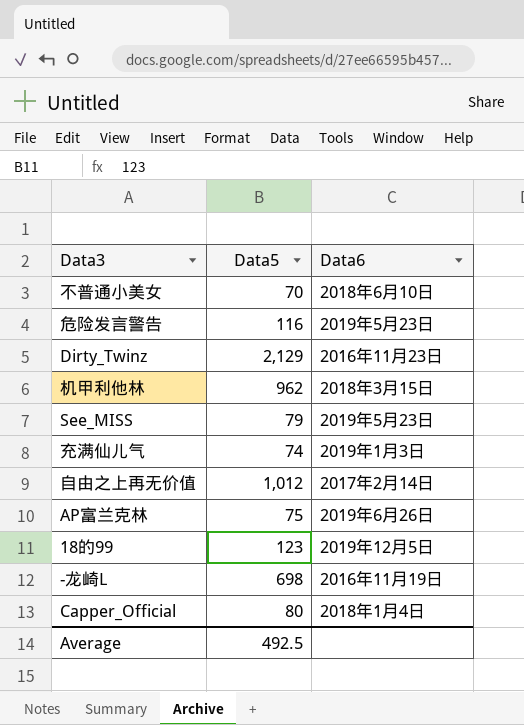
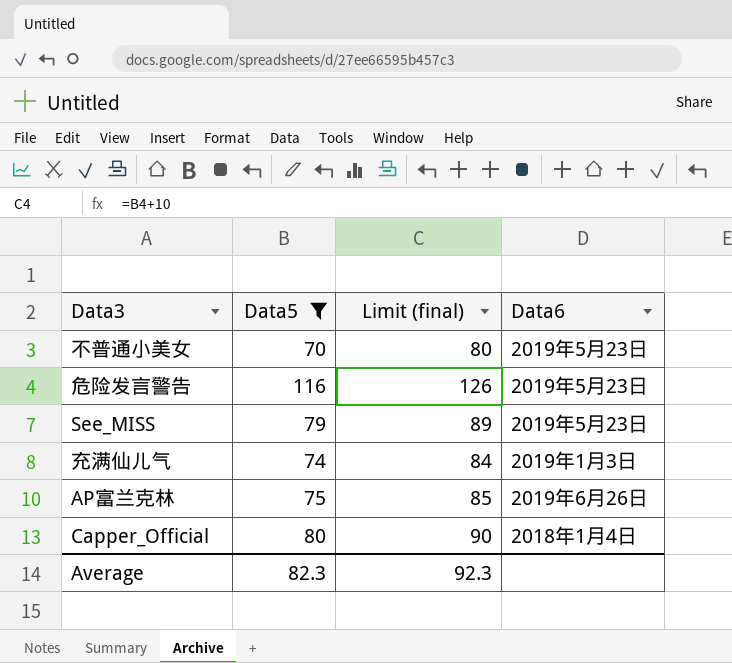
filter: none -> Data5 <= 116
column Limit (final) | formula: none -> [Data5] + 10
不普通小美女 | Data6: 2018年6月10日 -> 2019年5月23日
Average | Data5: 492.5 -> 82.3

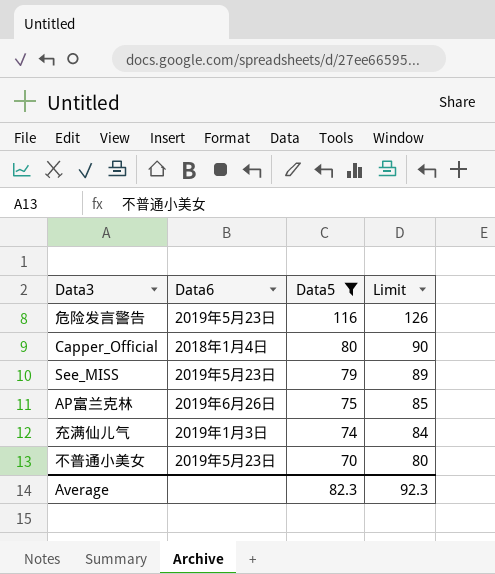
row order: none -> Data5 descending
column Data6 | position: 4 -> 2
column name: Limit (final) -> Limit

